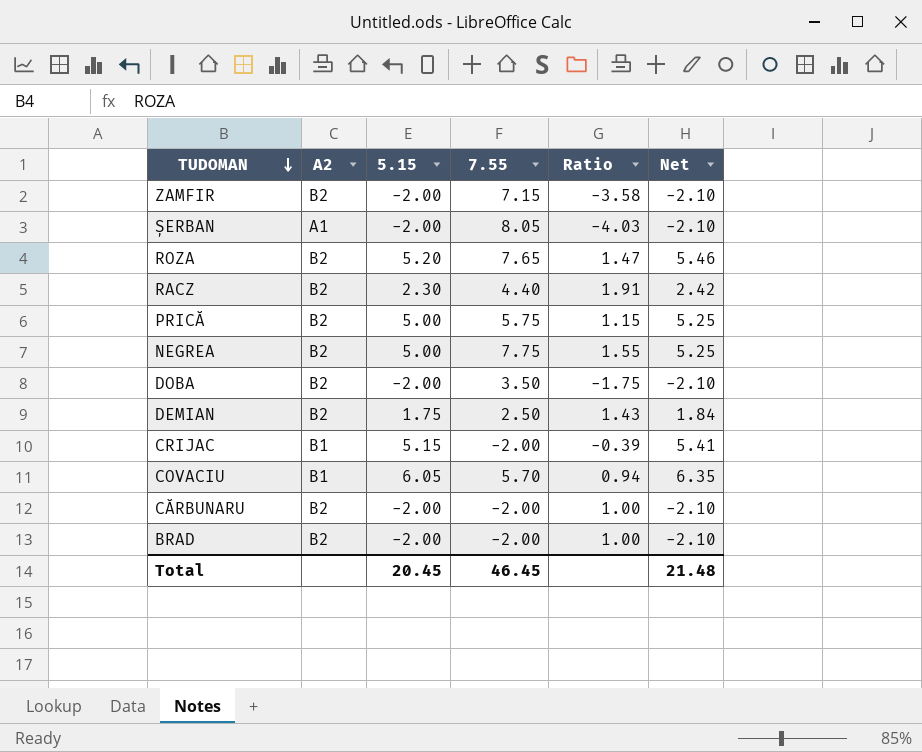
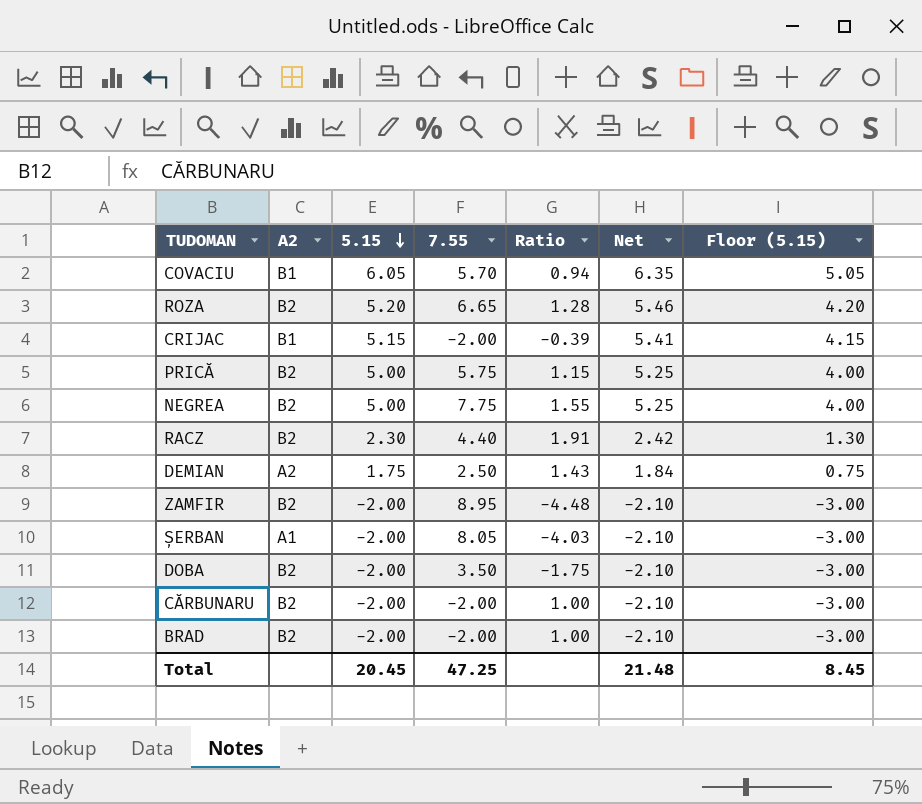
row order: TUDOMAN descending -> 5.15 descending
column Floor (5.15) | formula: none -> [5.15] - 1
ROZA | 7.55: 7.65 -> 6.65
ROZA | Ratio: 1.47 -> 1.28
DEMIAN | A2: B2 -> A2
ZAMFIR | 7.55: 7.15 -> 8.95
ZAMFIR | Ratio: -3.58 -> -4.48
Total | 7.55: 46.45 -> 47.25

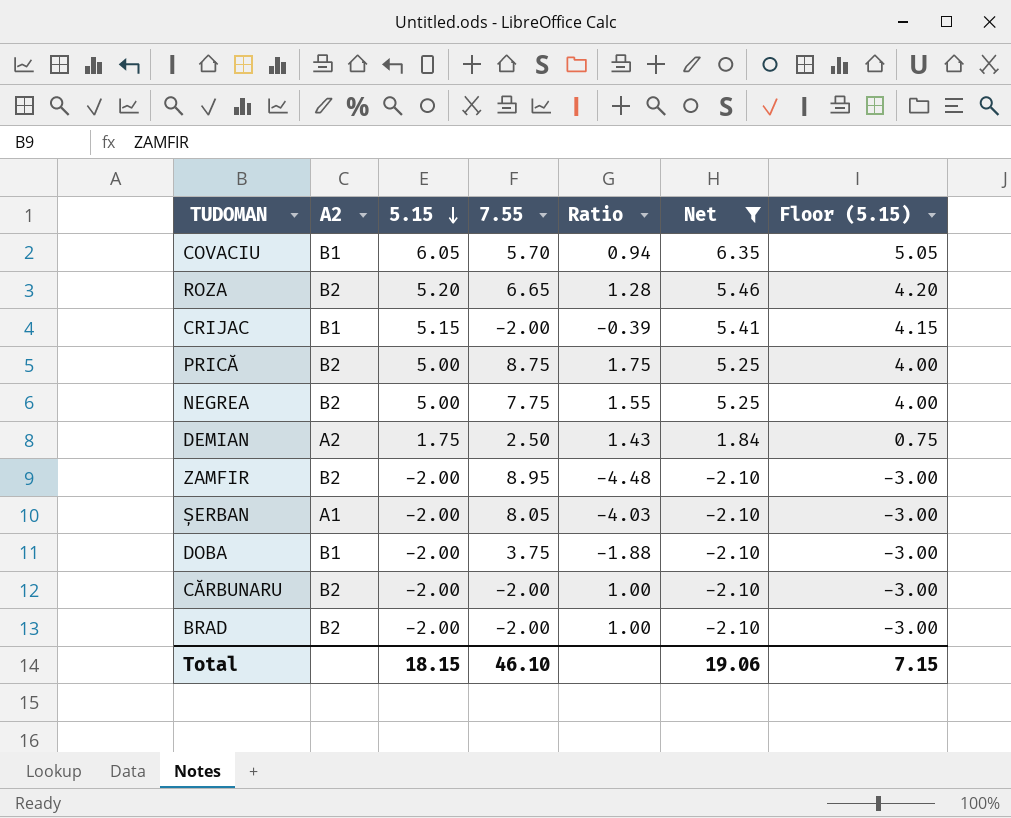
filter: none -> Net != 2.42
PRICĂ | 7.55: 5.75 -> 8.75
PRICĂ | Ratio: 1.15 -> 1.75
DOBA | A2: B2 -> B1
DOBA | 7.55: 3.50 -> 3.75
DOBA | Ratio: -1.75 -> -1.88
Total | 5.15: 20.45 -> 18.15
Total | 7.55: 47.25 -> 46.10
Total | Net: 21.48 -> 19.06
Total | Floor (5.15): 8.45 -> 7.15

